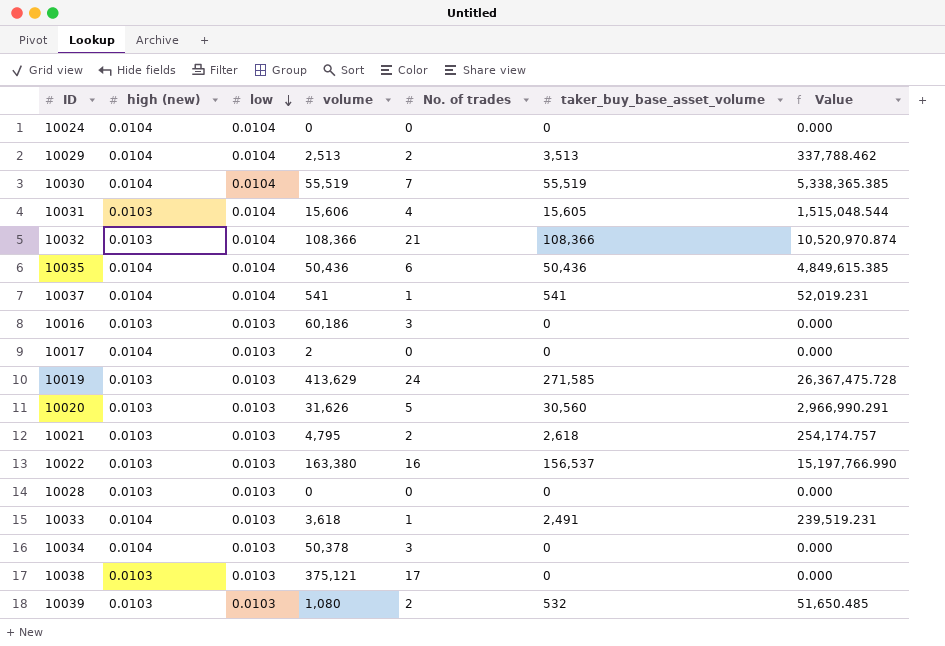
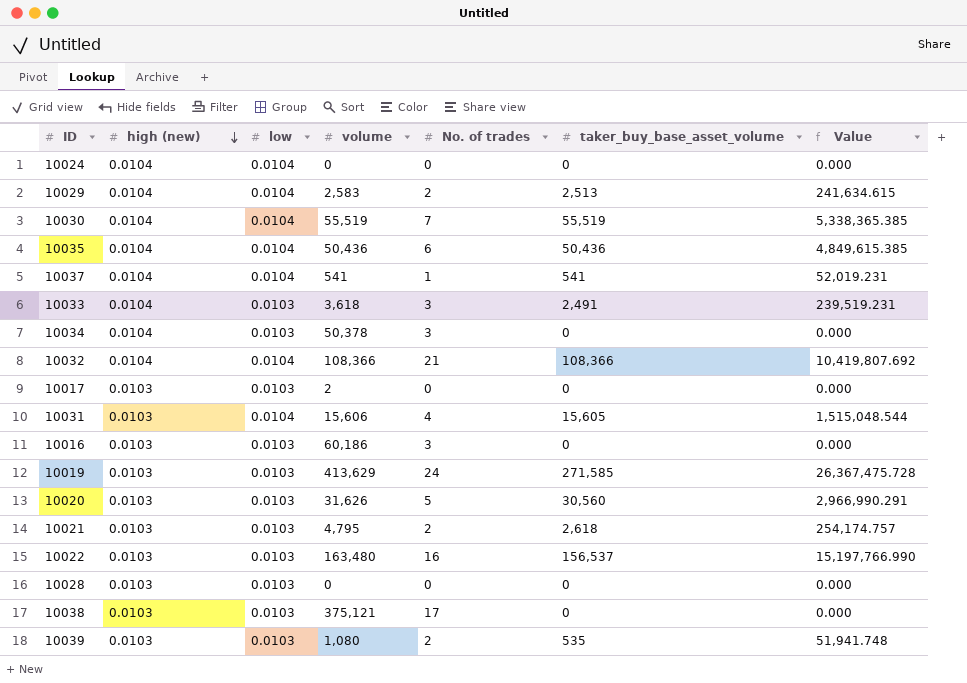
row order: low descending -> high (new) descending
10029 | volume: 2,513 -> 2,583
10029 | taker_buy_base_asset_volume: 3,513 -> 2,513
10029 | Value: 337,788.462 -> 241,634.615
10033 | No. of trades: 1 -> 3
10032 | high (new): 0.0103 -> 0.0104
10032 | Value: 10,520,970.874 -> 10,419,807.692
10017 | high (new): 0.0104 -> 0.0103
10022 | volume: 163,380 -> 163,480
10039 | taker_buy_base_asset_volume: 532 -> 535
10039 | Value: 51,650.485 -> 51,941.748

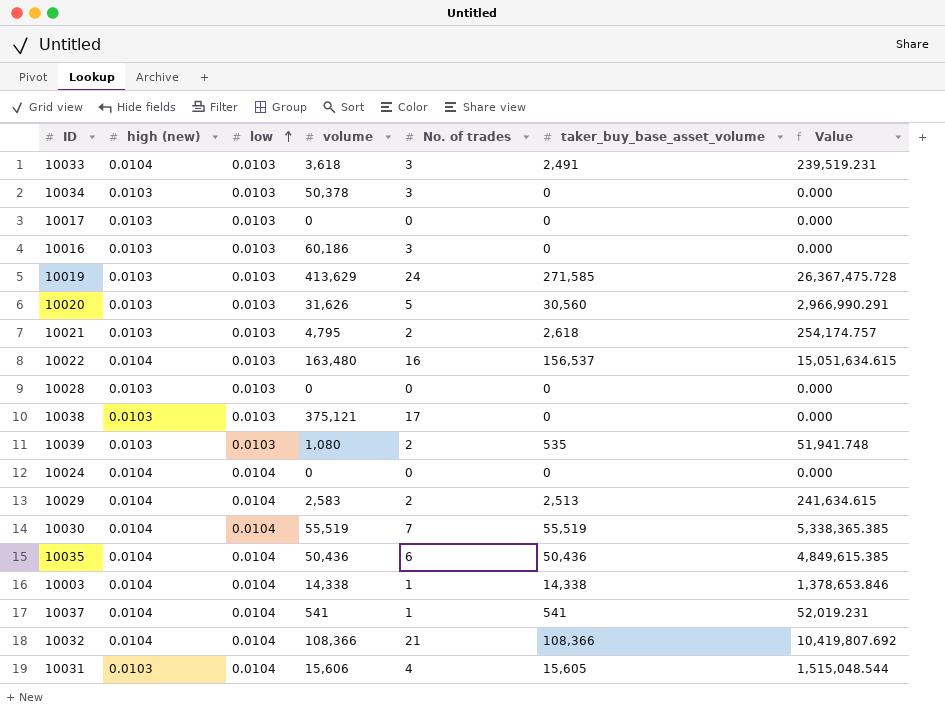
row order: high (new) descending -> low ascending
10034 | high (new): 0.0104 -> 0.0103
10017 | volume: 2 -> 0
10022 | high (new): 0.0103 -> 0.0104
10022 | Value: 15,197,766.990 -> 15,051,634.615
row 10003: none -> 0.0104 | 0.0104 | 14,338 | 1 | 14,338 | 1,378,653.846

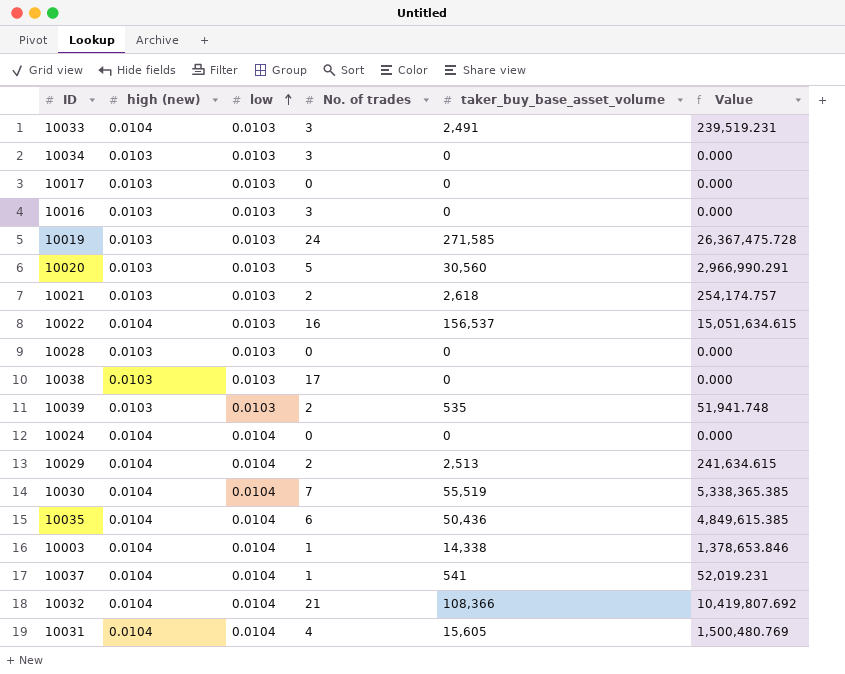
column volume | position: 4 -> none
10031 | high (new): 0.0103 -> 0.0104
10031 | Value: 1,515,048.544 -> 1,500,480.769

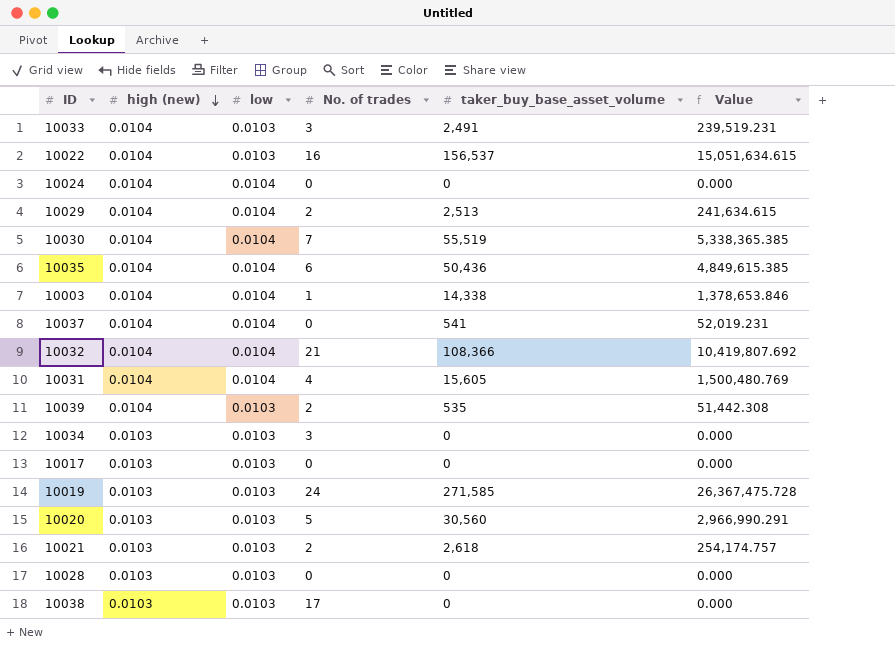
row order: low ascending -> high (new) descending
row 10016: 0.0103 | 0.0103 | 3 | 0 | 0.000 -> none
10037 | No. of trades: 1 -> 0
10039 | high (new): 0.0103 -> 0.0104
10039 | Value: 51,941.748 -> 51,442.308

